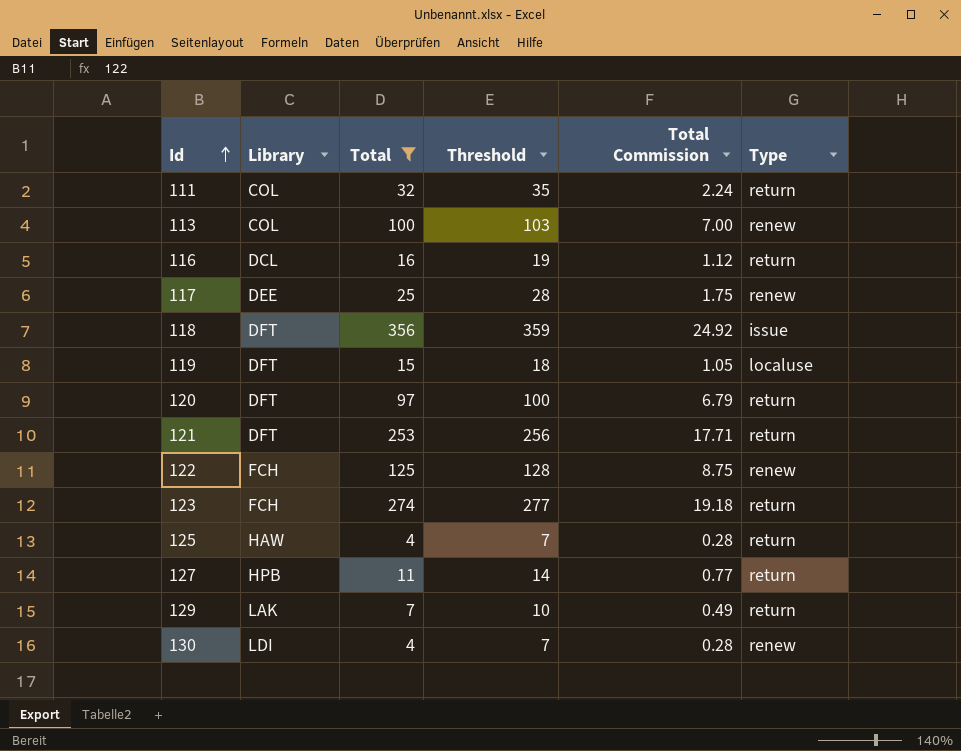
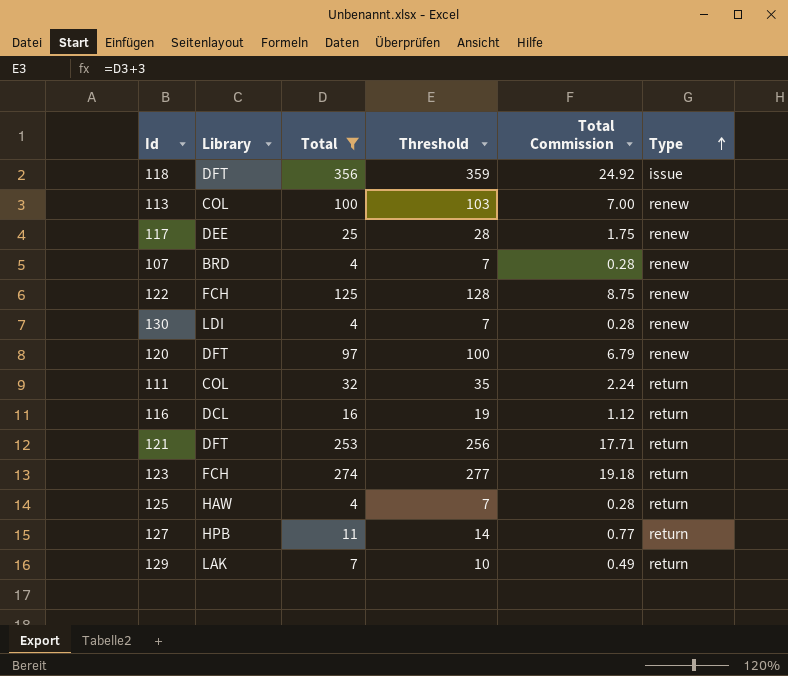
row order: Id ascending -> Type ascending
row 119: DFT | 15 | 18 | 1.05 | localuse -> none
row 107: none -> BRD | 4 | 7 | 0.28 | renew
120 | Type: return -> renew

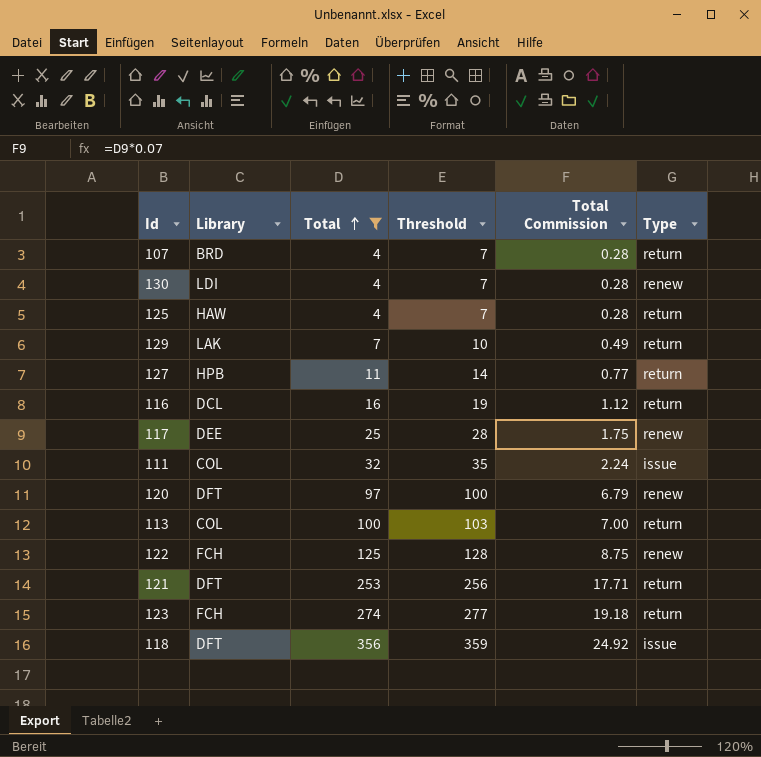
row order: Type ascending -> Total ascending
107 | Type: renew -> return
111 | Type: return -> issue
113 | Type: renew -> return

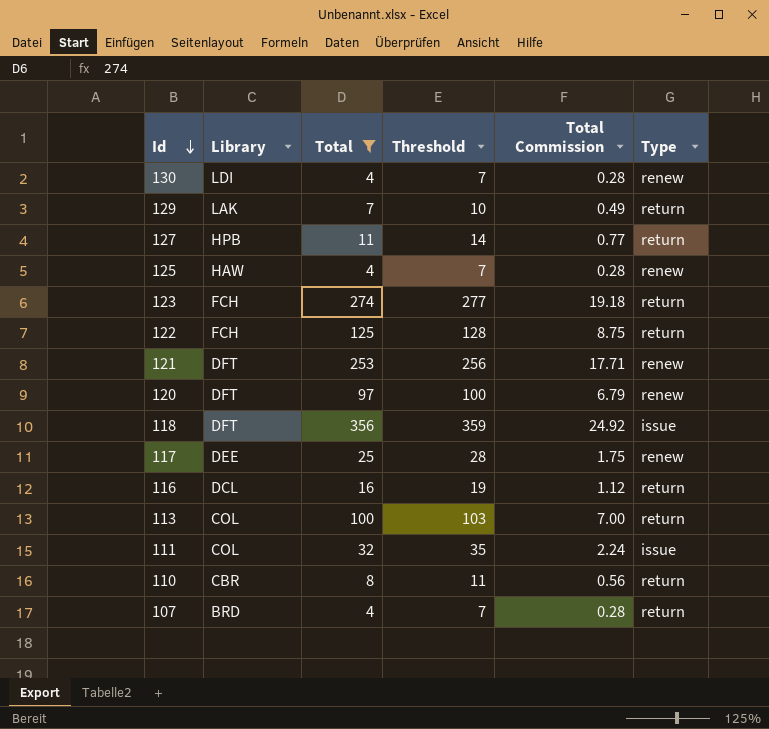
row order: Total ascending -> Id descending
125 | Type: return -> renew
122 | Type: renew -> return
121 | Type: return -> renew
row 110: none -> CBR | 8 | 11 | 0.56 | return

